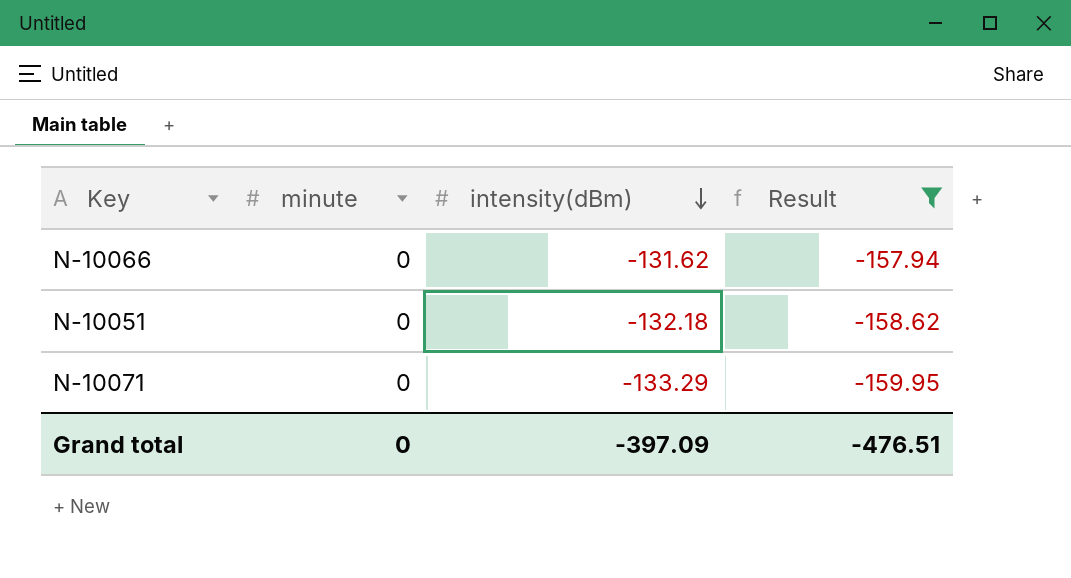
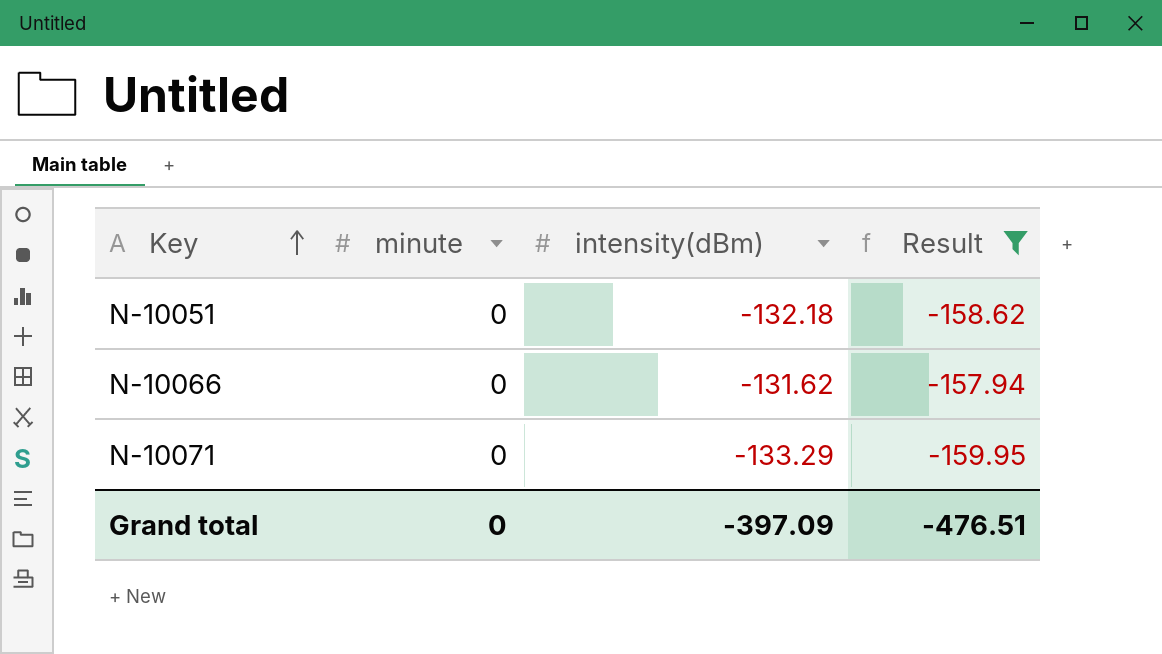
row order: intensity(dBm) descending -> Key ascending

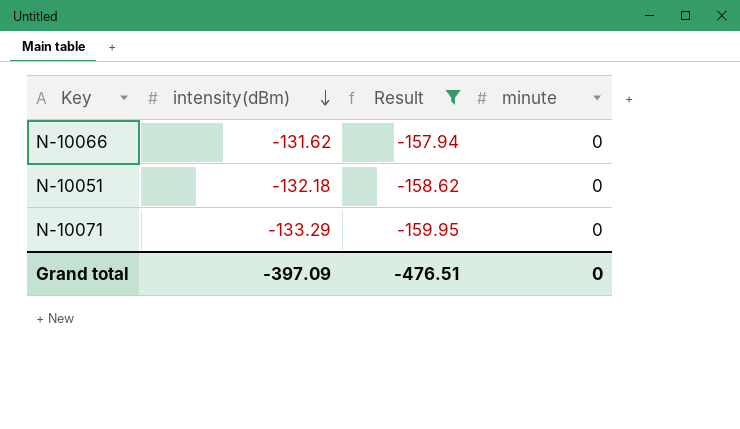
row order: Key ascending -> intensity(dBm) descending
column minute | position: 2 -> 4

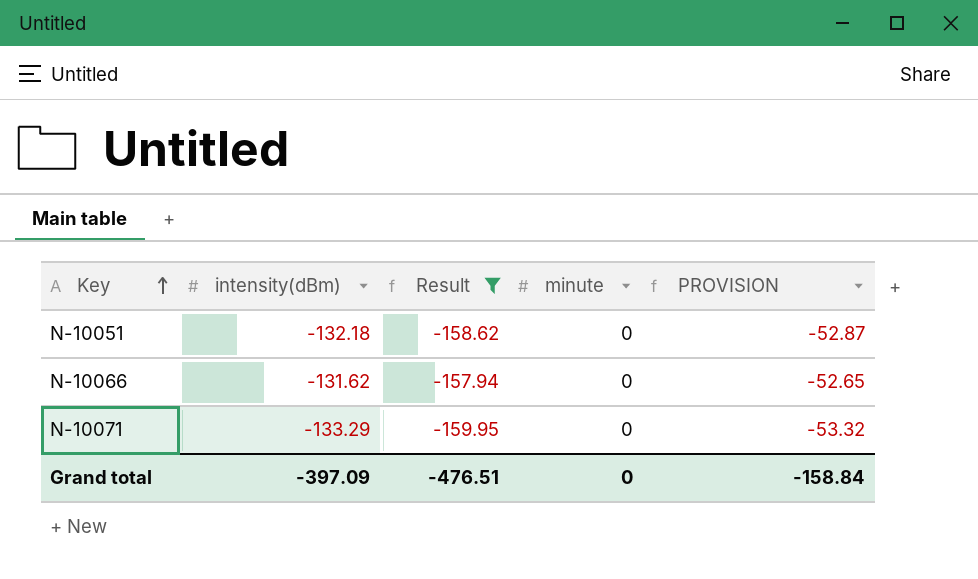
row order: intensity(dBm) descending -> Key ascending
column PROVISION | formula: none -> [intensity(dBm)] * 0.4

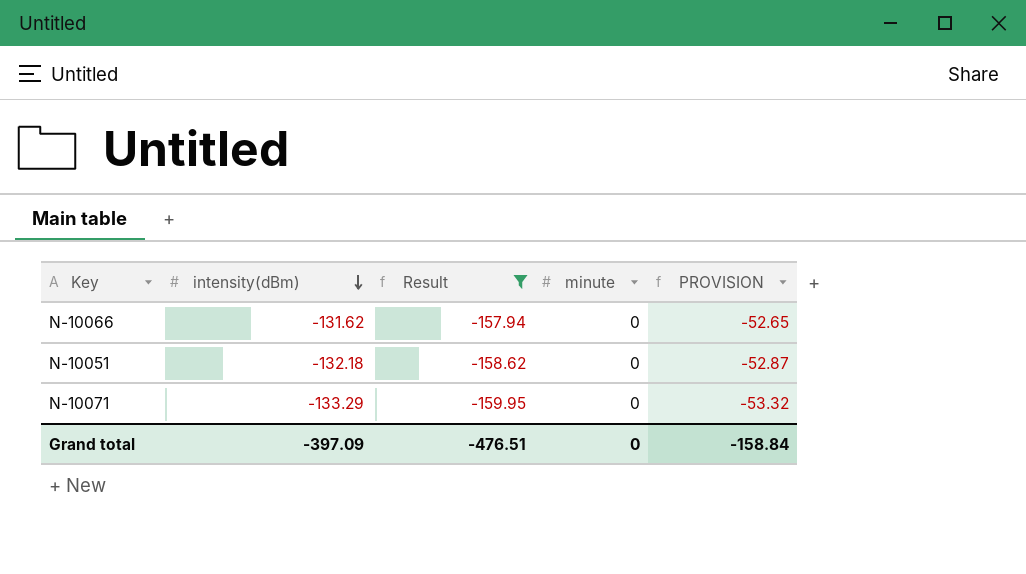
row order: Key ascending -> intensity(dBm) descending

